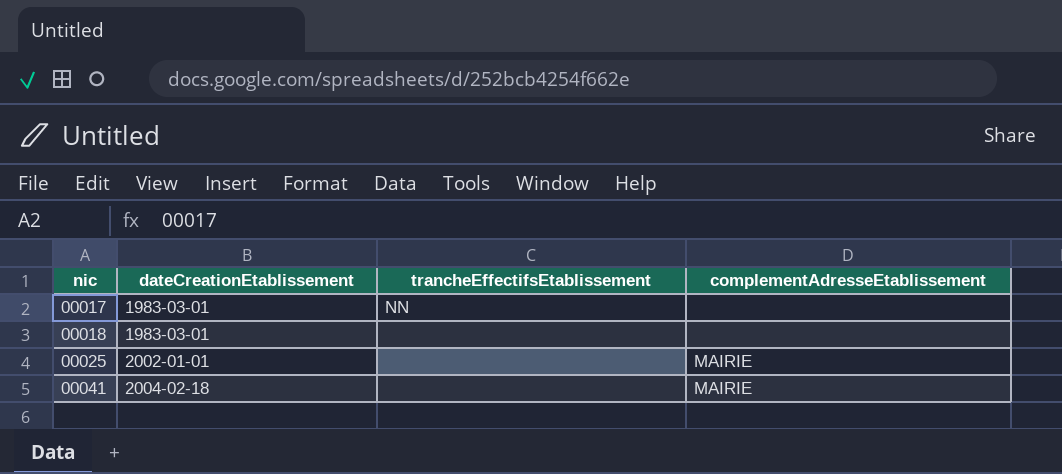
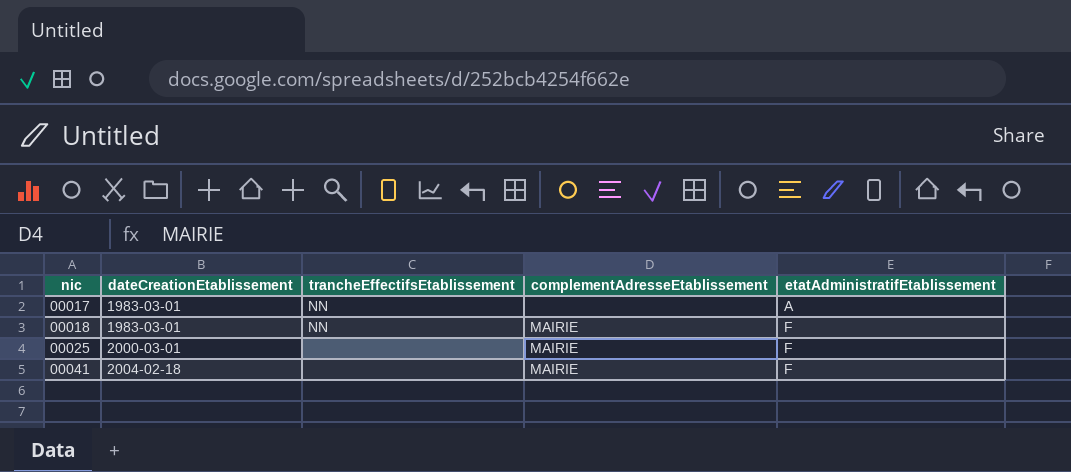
column etatAdministratifEtablissement | position: none -> 5
00018 | trancheEffectifsEtablissement: none -> NN
00018 | complementAdresseEtablissement: none -> MAIRIE
00025 | dateCreationEtablissement: 2002-01-01 -> 2000-03-01

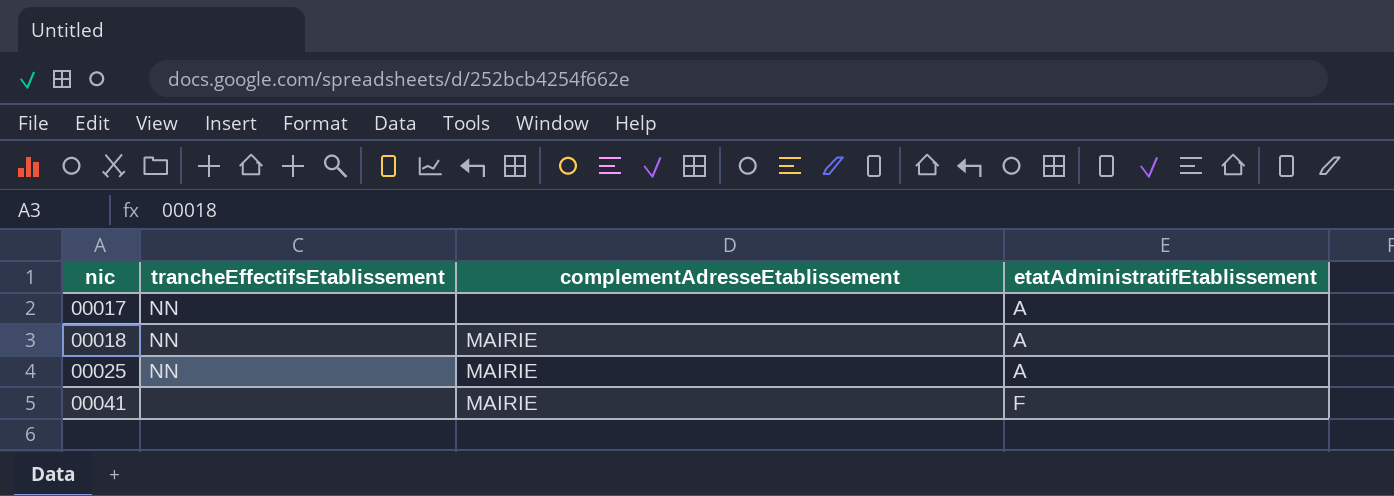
column dateCreationEtablissement | position: 2 -> none
00018 | etatAdministratifEtablissement: F -> A
00025 | trancheEffectifsEtablissement: none -> NN
00025 | etatAdministratifEtablissement: F -> A

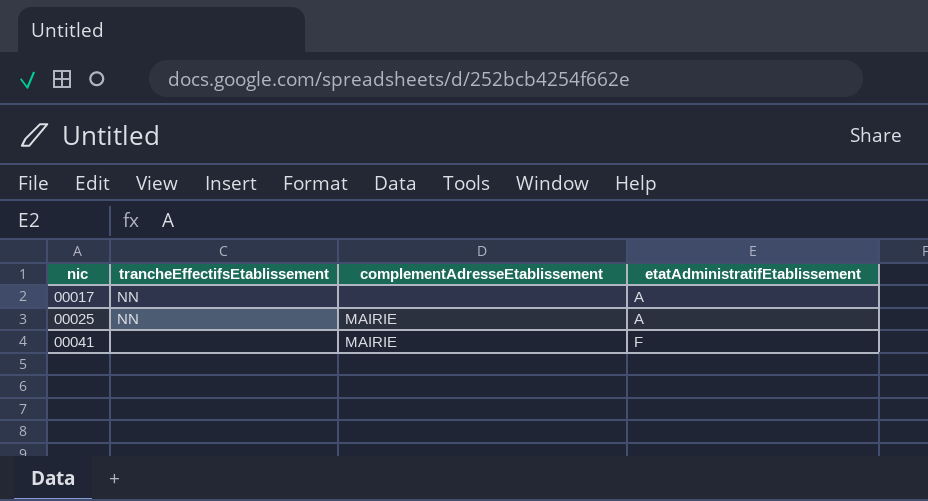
row 00018: NN | MAIRIE | A -> none

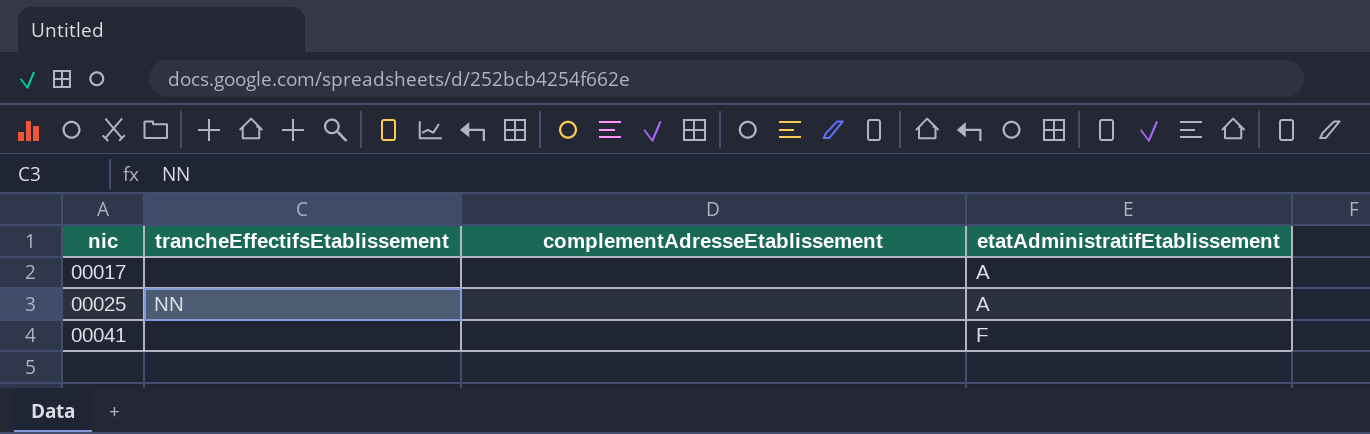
00017 | trancheEffectifsEtablissement: NN -> none
00025 | complementAdresseEtablissement: MAIRIE -> none
00041 | complementAdresseEtablissement: MAIRIE -> none

